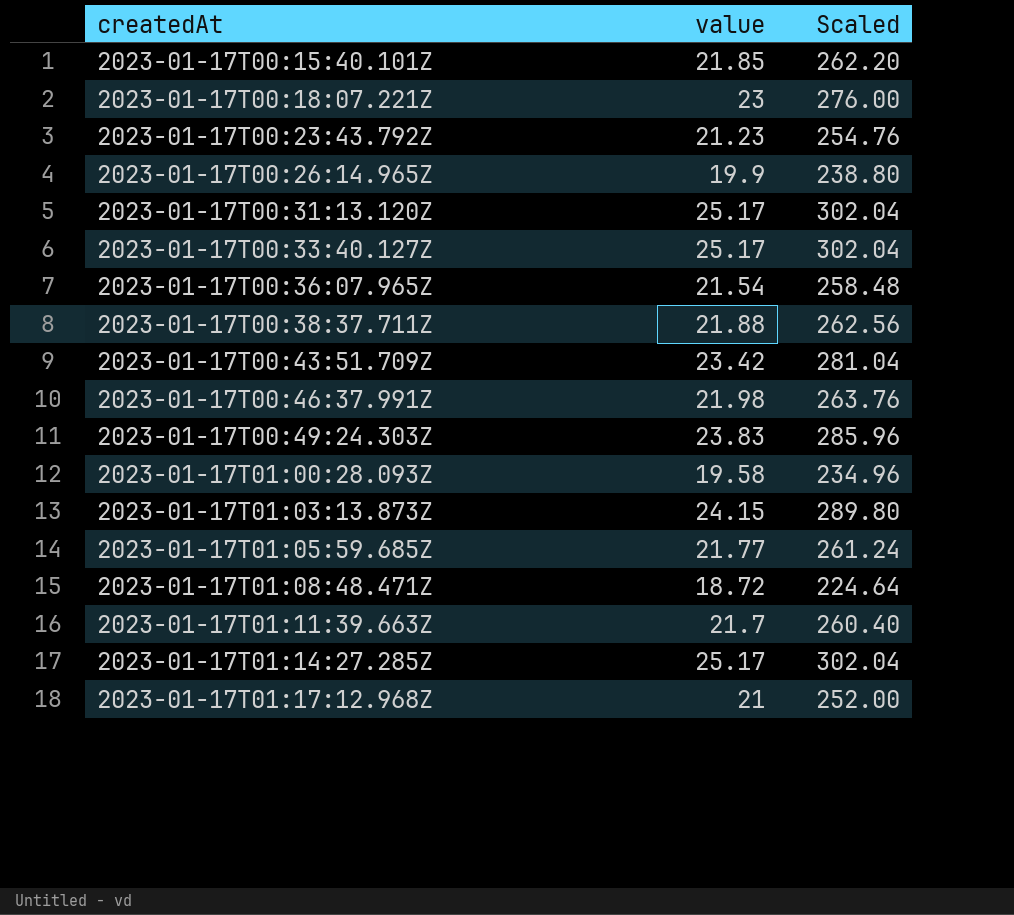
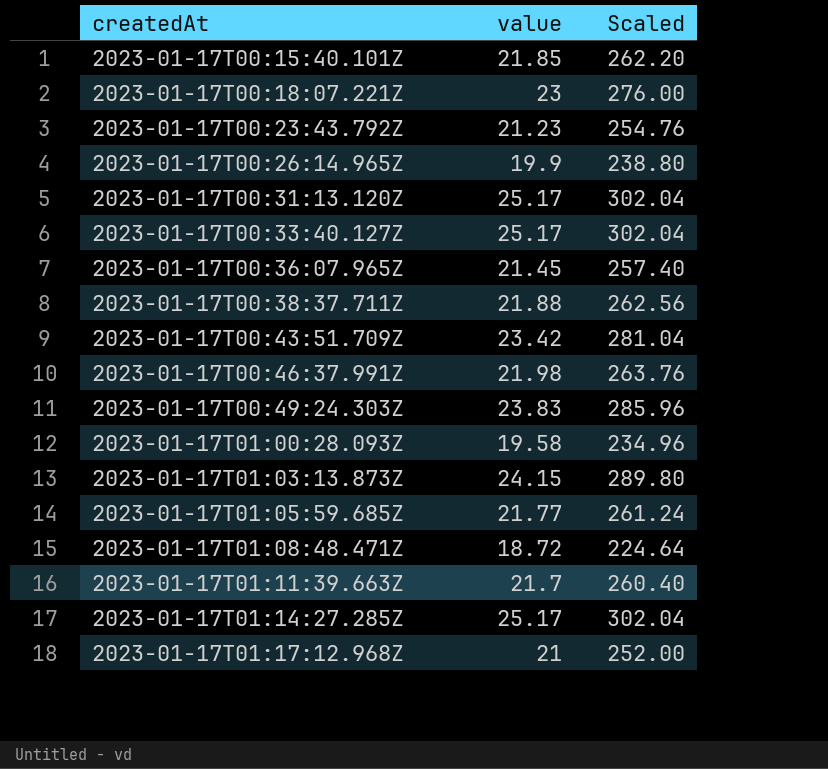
2023-01-17T00:36:07.965Z | value: 21.54 -> 21.45
2023-01-17T00:36:07.965Z | Scaled: 258.48 -> 257.40

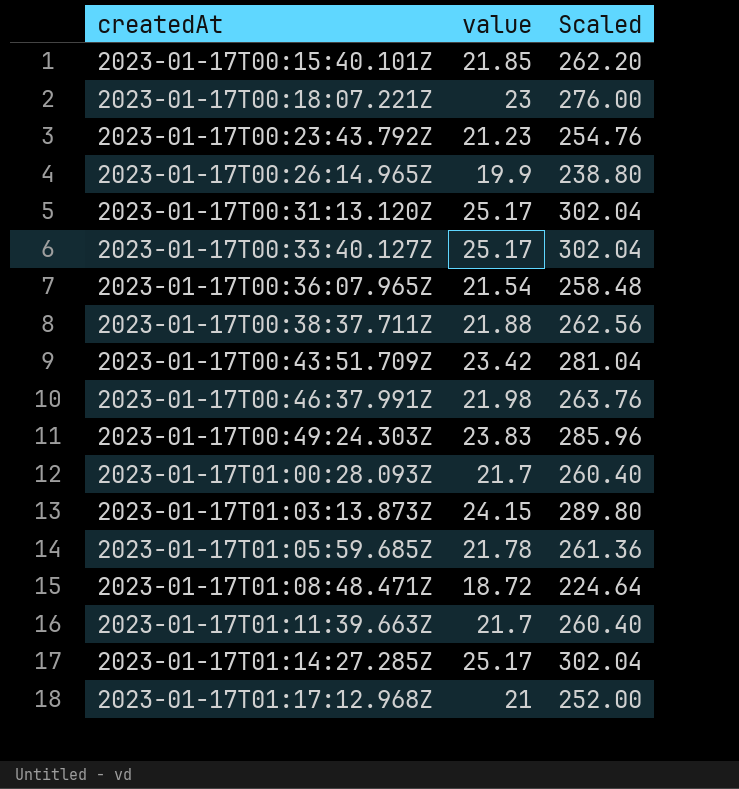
2023-01-17T00:36:07.965Z | value: 21.45 -> 21.54
2023-01-17T00:36:07.965Z | Scaled: 257.40 -> 258.48
2023-01-17T01:00:28.093Z | value: 19.58 -> 21.7
2023-01-17T01:00:28.093Z | Scaled: 234.96 -> 260.40
2023-01-17T01:05:59.685Z | value: 21.77 -> 21.78
2023-01-17T01:05:59.685Z | Scaled: 261.24 -> 261.36

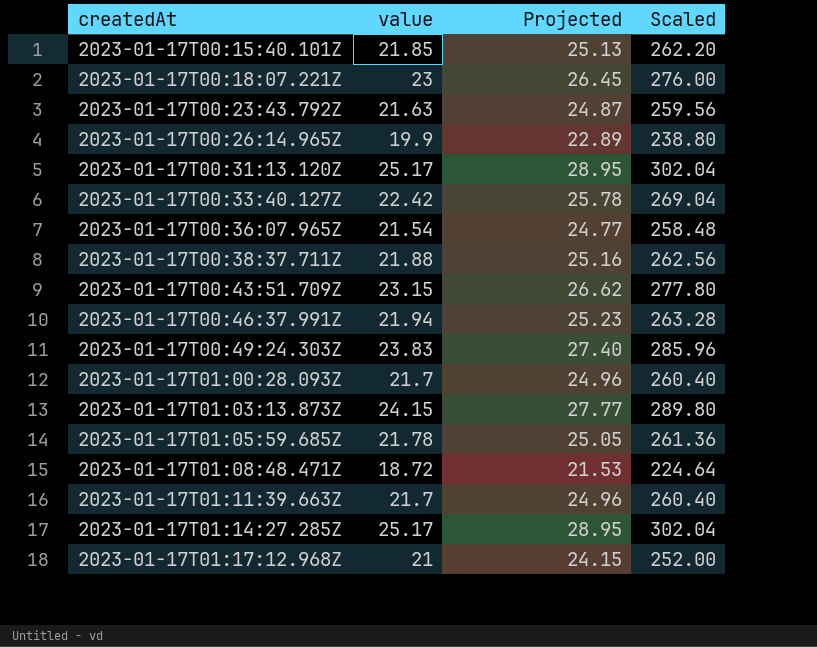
column Projected | formula: none -> [value] * 1.15
2023-01-17T00:23:43.792Z | value: 21.23 -> 21.63
2023-01-17T00:23:43.792Z | Scaled: 254.76 -> 259.56
2023-01-17T00:33:40.127Z | value: 25.17 -> 22.42
2023-01-17T00:33:40.127Z | Scaled: 302.04 -> 269.04
2023-01-17T00:43:51.709Z | value: 23.42 -> 23.15
2023-01-17T00:43:51.709Z | Scaled: 281.04 -> 277.80
2023-01-17T00:46:37.991Z | value: 21.98 -> 21.94
2023-01-17T00:46:37.991Z | Scaled: 263.76 -> 263.28

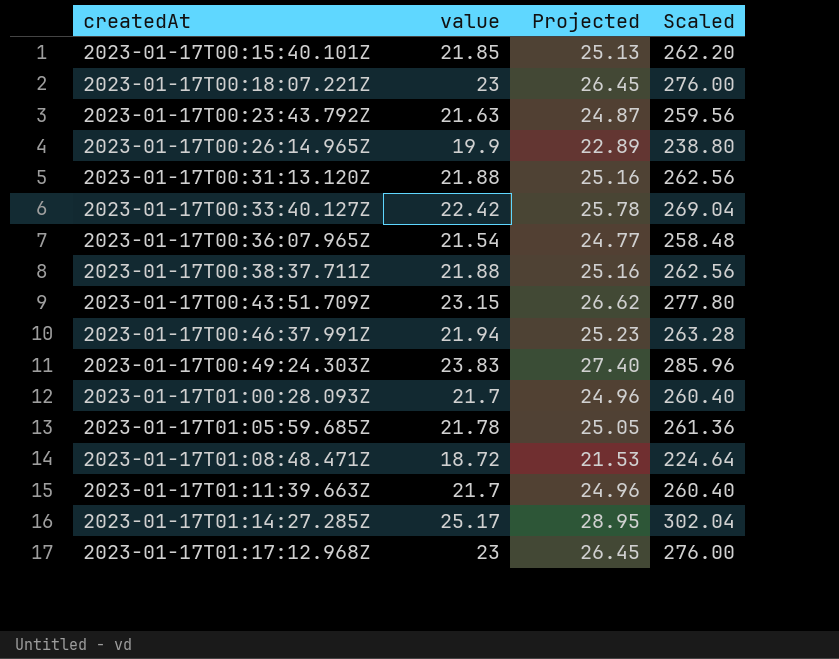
row 2023-01-17T01:03:13.873Z: 24.15 | 27.77 | 289.80 -> none
2023-01-17T00:31:13.120Z | value: 25.17 -> 21.88
2023-01-17T00:31:13.120Z | Projected: 28.95 -> 25.16
2023-01-17T00:31:13.120Z | Scaled: 302.04 -> 262.56
2023-01-17T01:17:12.968Z | value: 21 -> 23
2023-01-17T01:17:12.968Z | Projected: 24.15 -> 26.45
2023-01-17T01:17:12.968Z | Scaled: 252.00 -> 276.00

